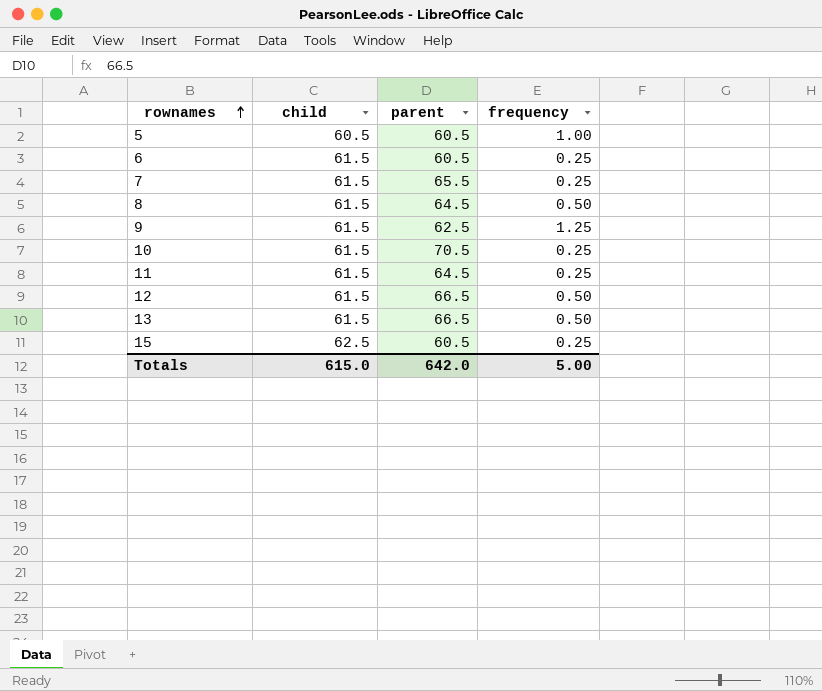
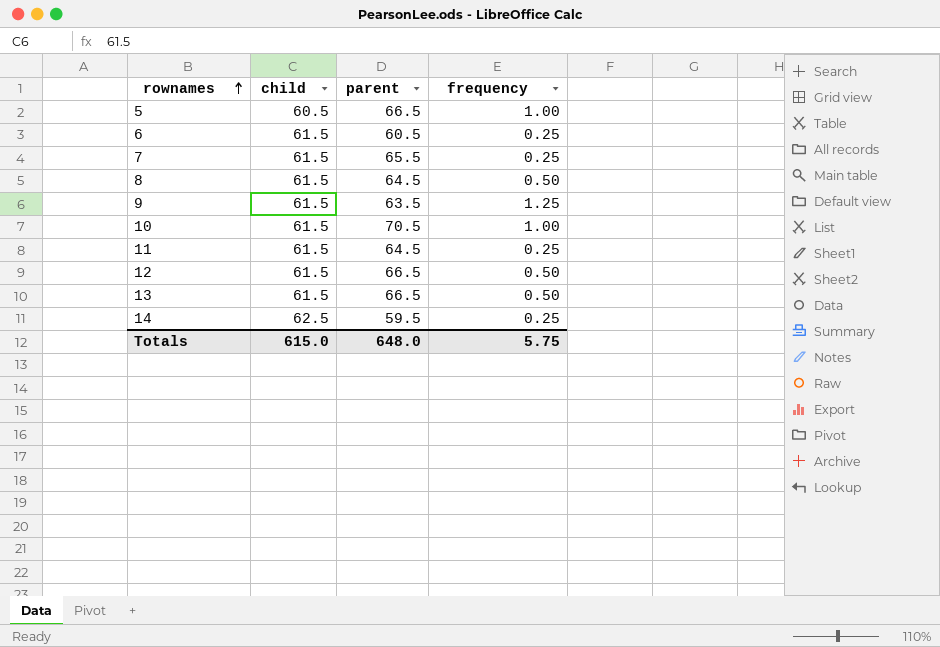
row 15: 62.5 | 60.5 | 0.25 -> none
5 | parent: 60.5 -> 66.5
9 | parent: 62.5 -> 63.5
10 | frequency: 0.25 -> 1.00
row 14: none -> 62.5 | 59.5 | 0.25
Totals | parent: 642.0 -> 648.0
Totals | frequency: 5.00 -> 5.75

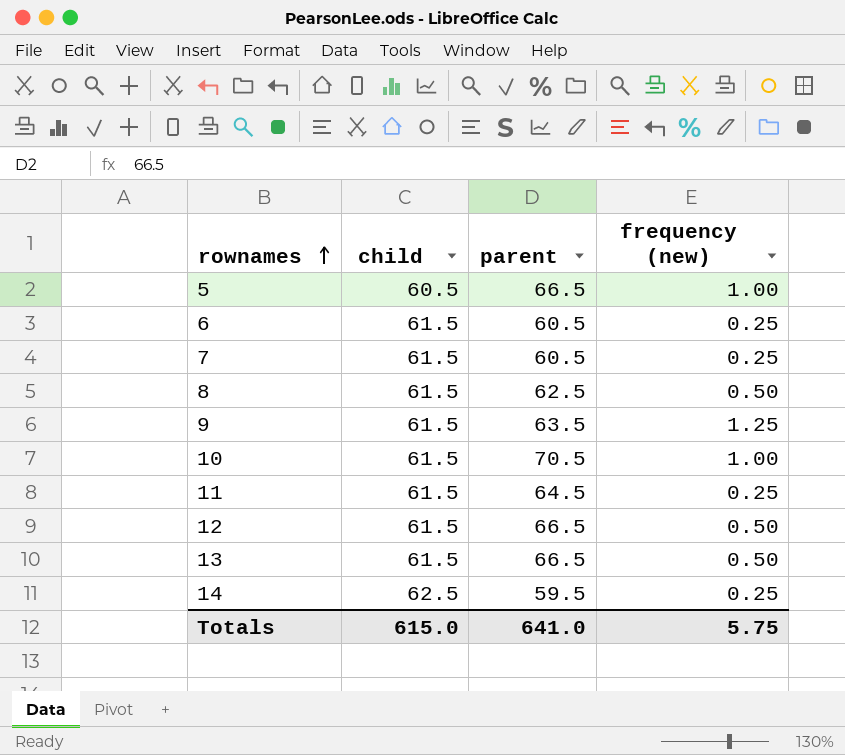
column name: frequency -> frequency (new)
7 | parent: 65.5 -> 60.5
8 | parent: 64.5 -> 62.5
Totals | parent: 648.0 -> 641.0

